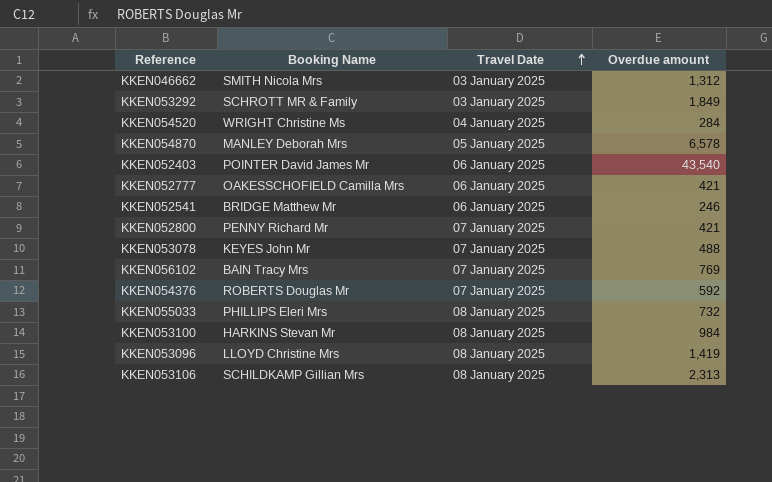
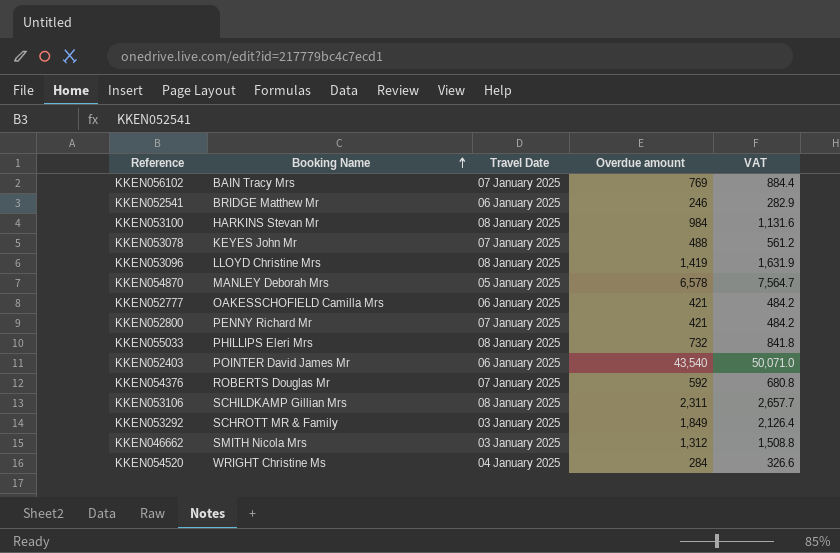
row order: Travel Date ascending -> Booking Name ascending
column VAT | formula: none -> [Overdue amount] * 1.15
KKEN053106 | Overdue amount: 2,313 -> 2,311

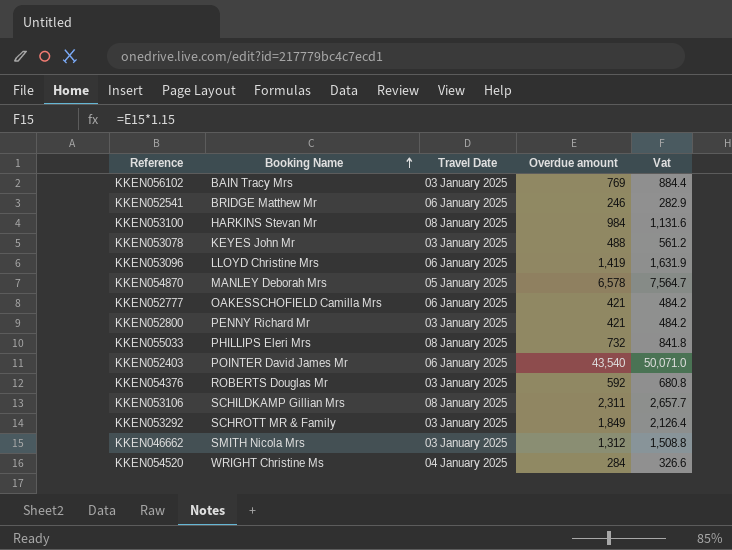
column name: VAT -> Vat
KKEN056102 | Travel Date: 07 January 2025 -> 03 January 2025
KKEN053078 | Travel Date: 07 January 2025 -> 03 January 2025
KKEN053096 | Travel Date: 08 January 2025 -> 06 January 2025
KKEN052800 | Travel Date: 07 January 2025 -> 03 January 2025
KKEN054376 | Travel Date: 07 January 2025 -> 03 January 2025

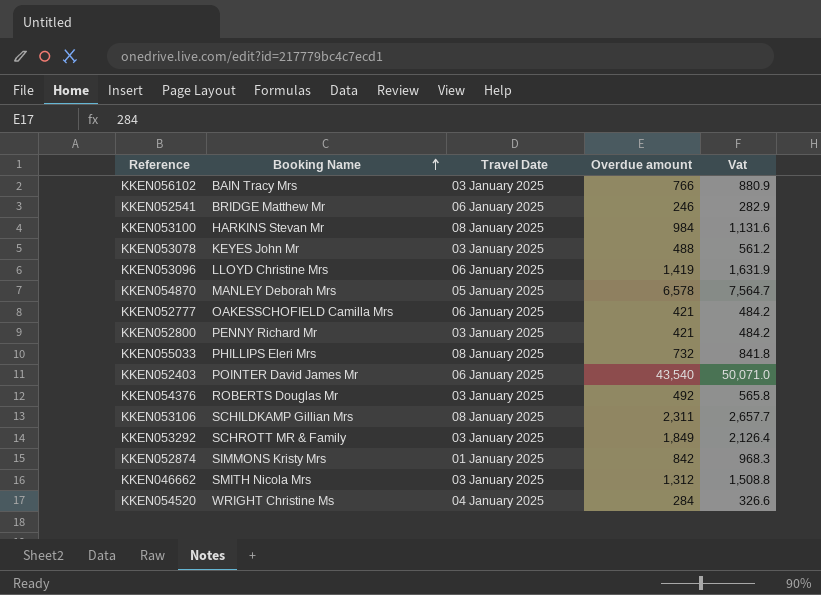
KKEN056102 | Overdue amount: 769 -> 766
KKEN056102 | Vat: 884.4 -> 880.9
KKEN054376 | Overdue amount: 592 -> 492
KKEN054376 | Vat: 680.8 -> 565.8
row KKEN052874: none -> SIMMONS Kristy Mrs | 01 January 2025 | 842 | 968.3

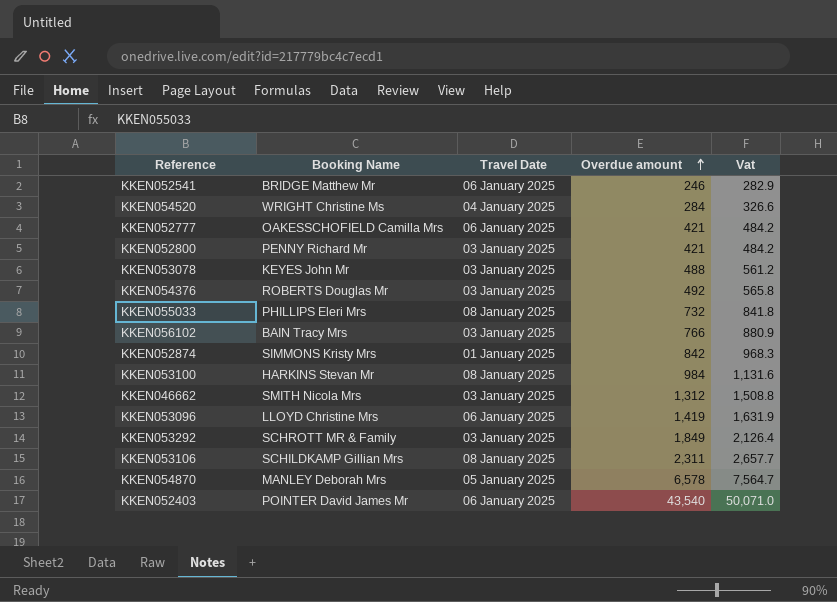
row order: Booking Name ascending -> Overdue amount ascending

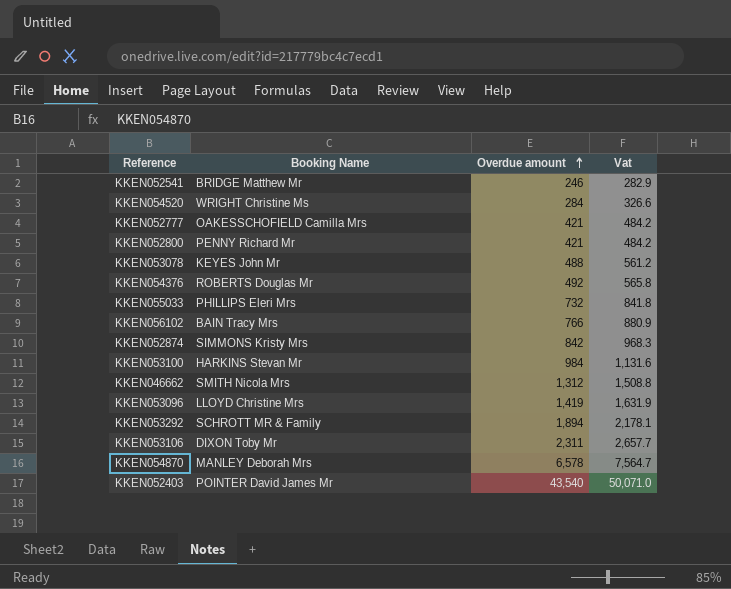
column Travel Date | position: 3 -> none
KKEN053292 | Overdue amount: 1,849 -> 1,894
KKEN053292 | Vat: 2,126.4 -> 2,178.1
KKEN053106 | Booking Name: SCHILDKAMP Gillian Mrs -> DIXON Toby Mr

